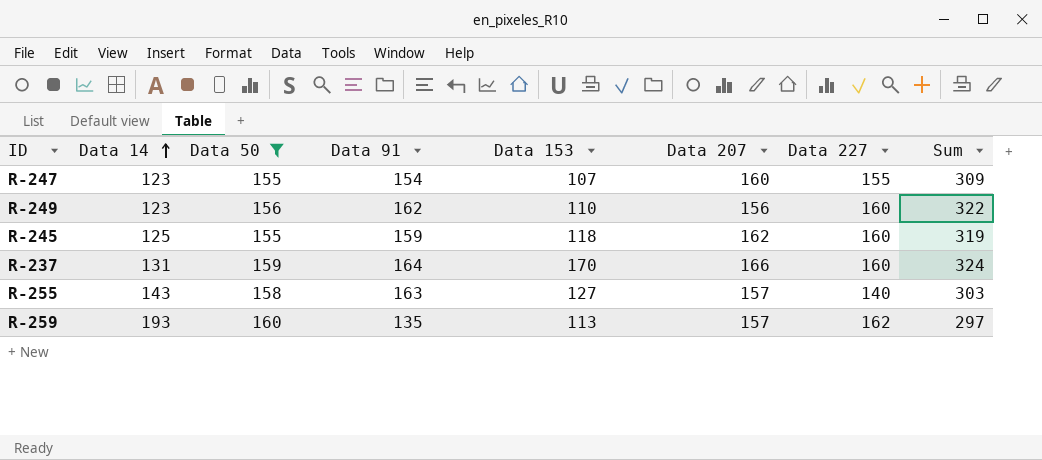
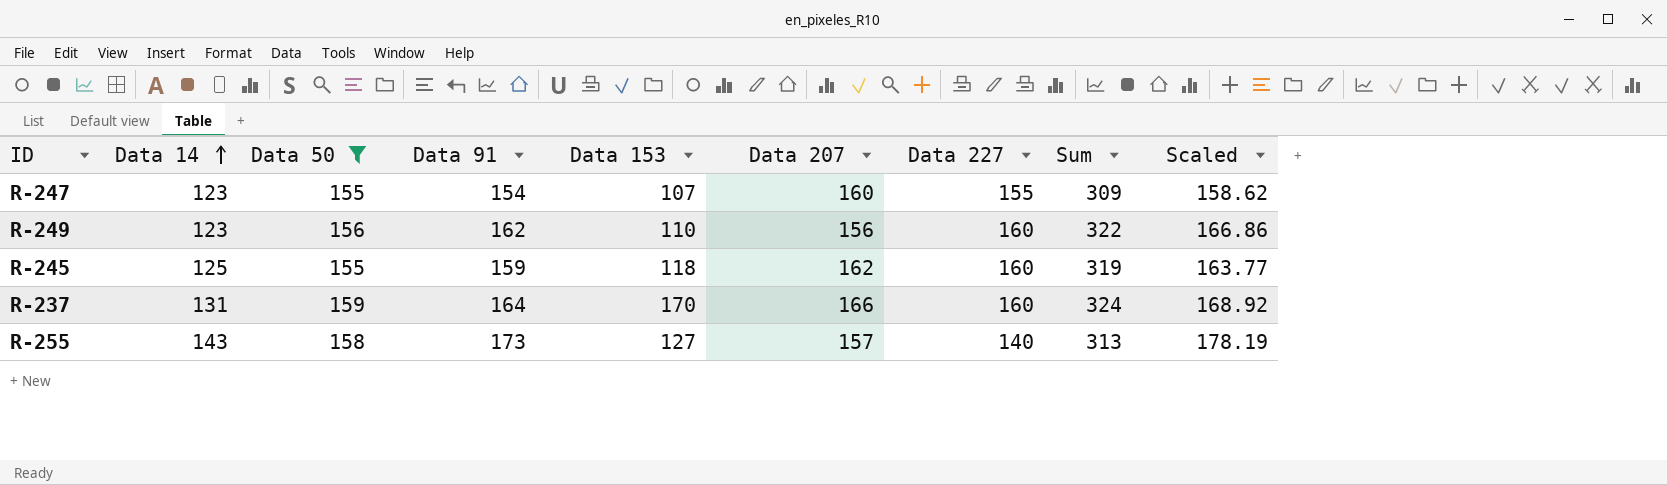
column Scaled | formula: none -> [Data 91] * 1.03
row R-259: 193 | 160 | 135 | 113 | 157 | 162 | 297 -> none
R-255 | Data 91: 163 -> 173
R-255 | Sum: 303 -> 313

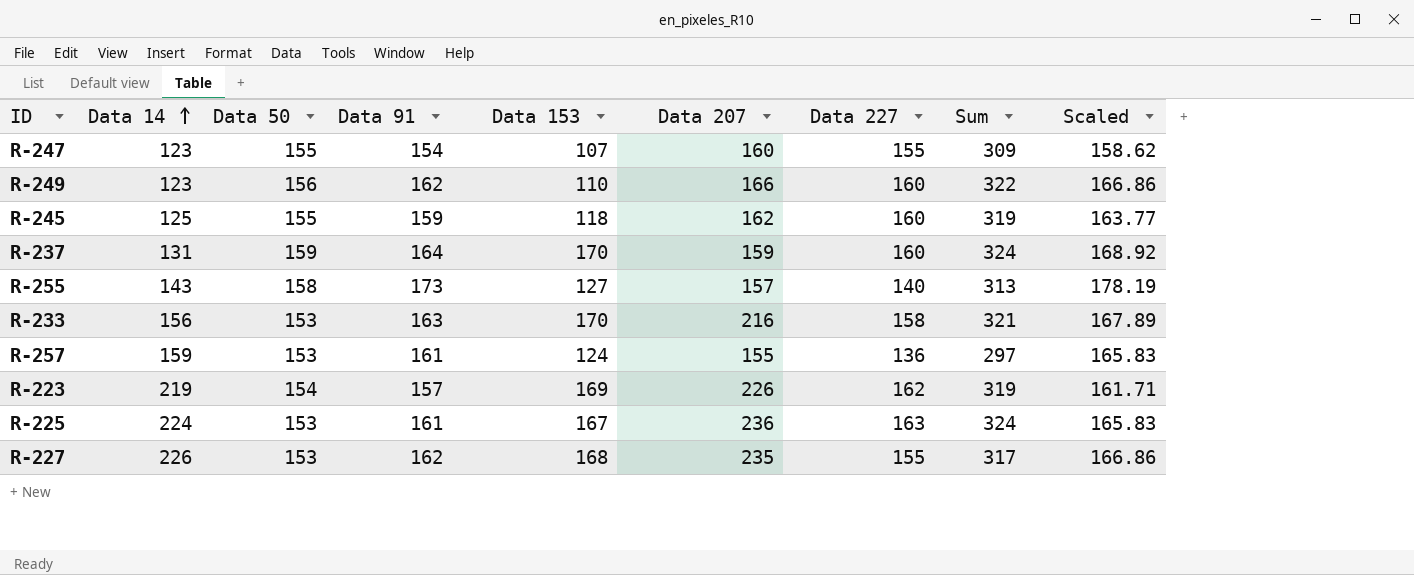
filter: Data 50 >= 155 -> none
R-249 | Data 207: 156 -> 166
R-237 | Data 207: 166 -> 159

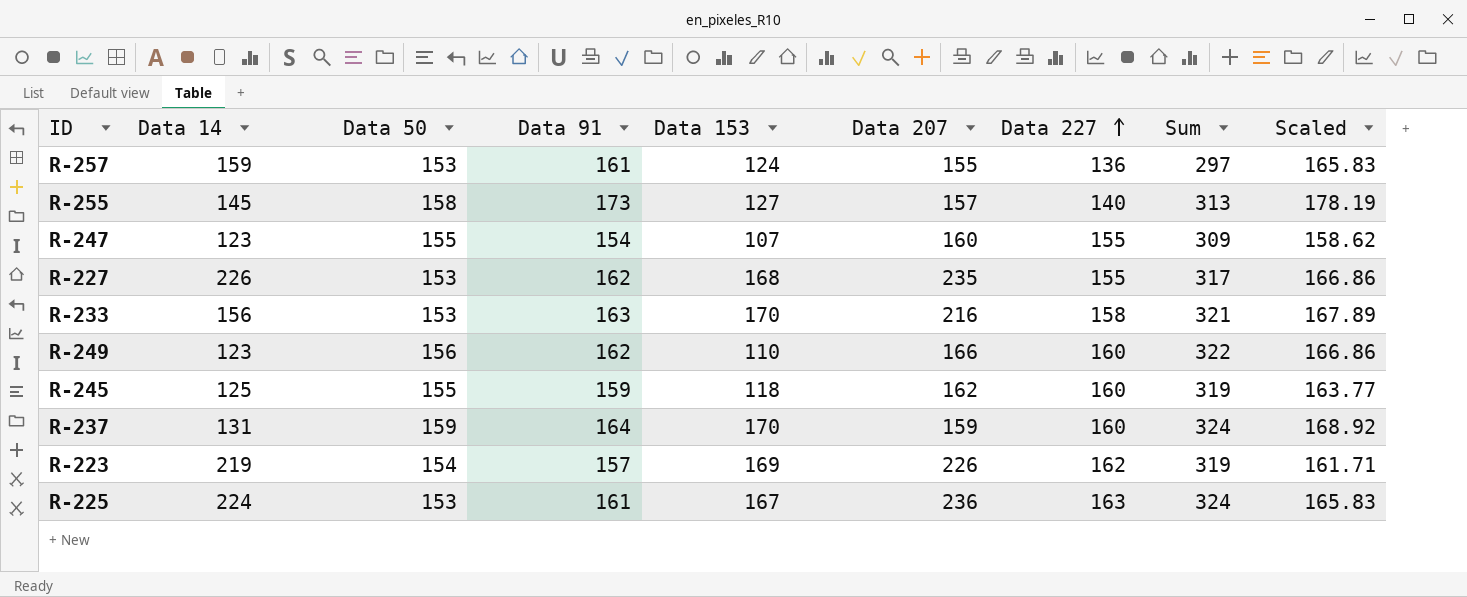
row order: Data 14 ascending -> Data 227 ascending
R-255 | Data 14: 143 -> 145

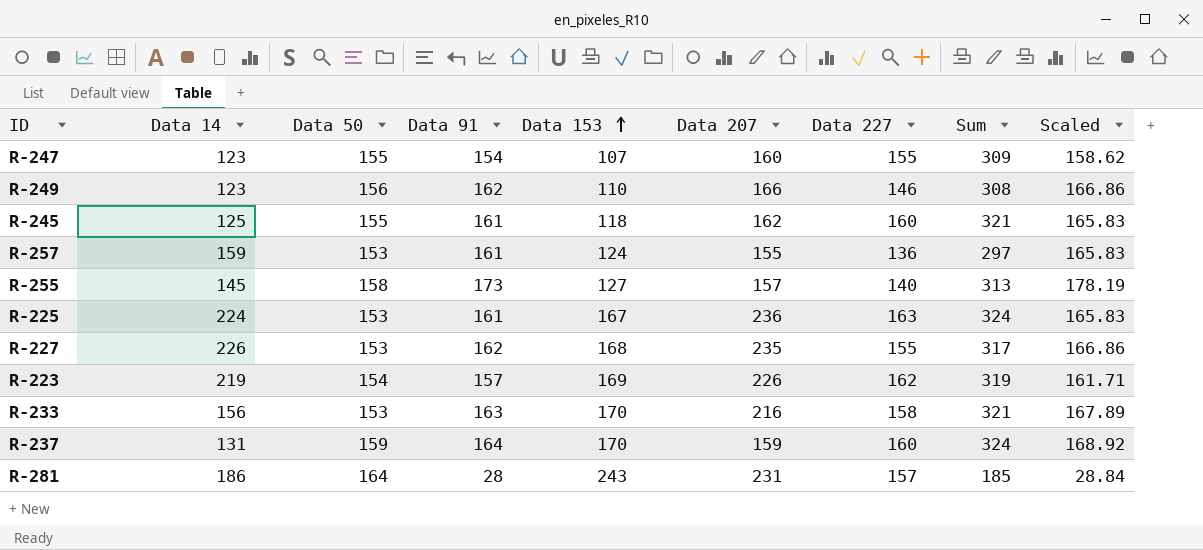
row order: Data 227 ascending -> Data 153 ascending
R-249 | Data 227: 160 -> 146
R-249 | Sum: 322 -> 308
R-245 | Data 91: 159 -> 161
R-245 | Sum: 319 -> 321
R-245 | Scaled: 163.77 -> 165.83
row R-281: none -> 186 | 164 | 28 | 243 | 231 | 157 | 185 | 28.84

